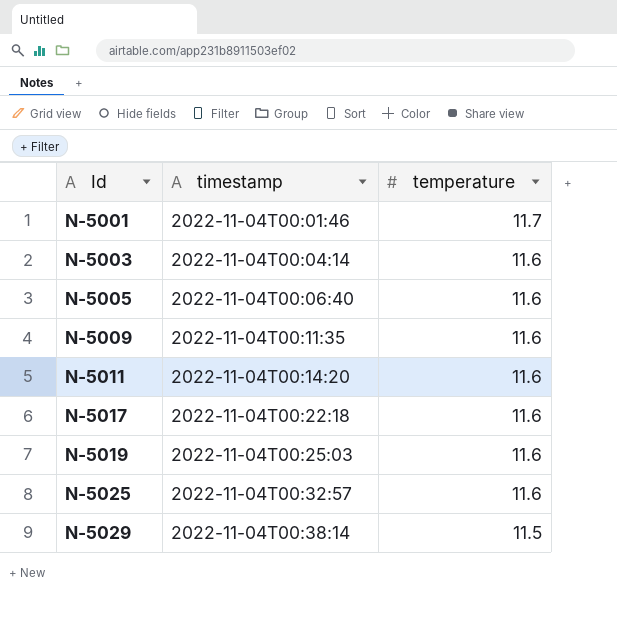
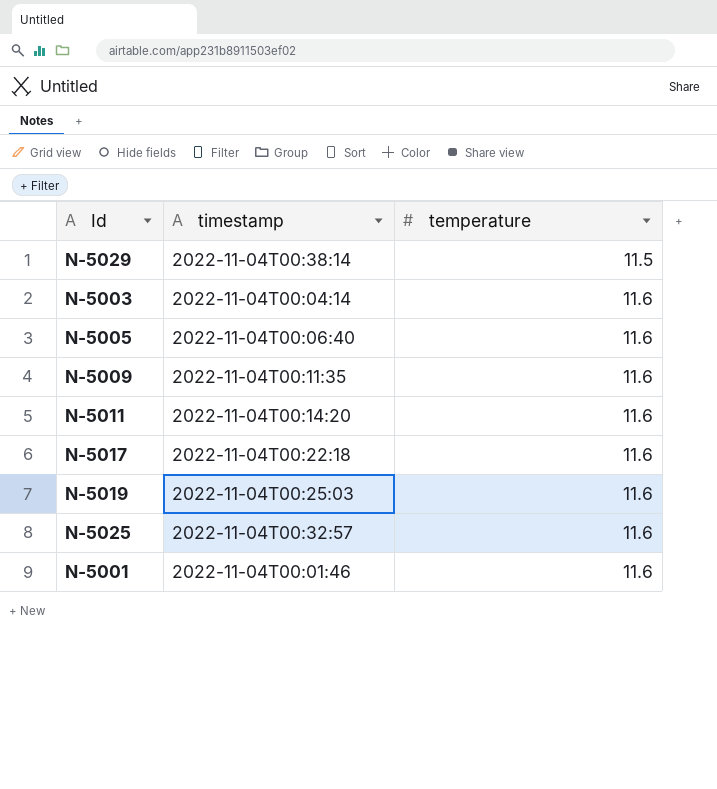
row order: Id ascending -> temperature ascending
N-5001 | temperature: 11.7 -> 11.6

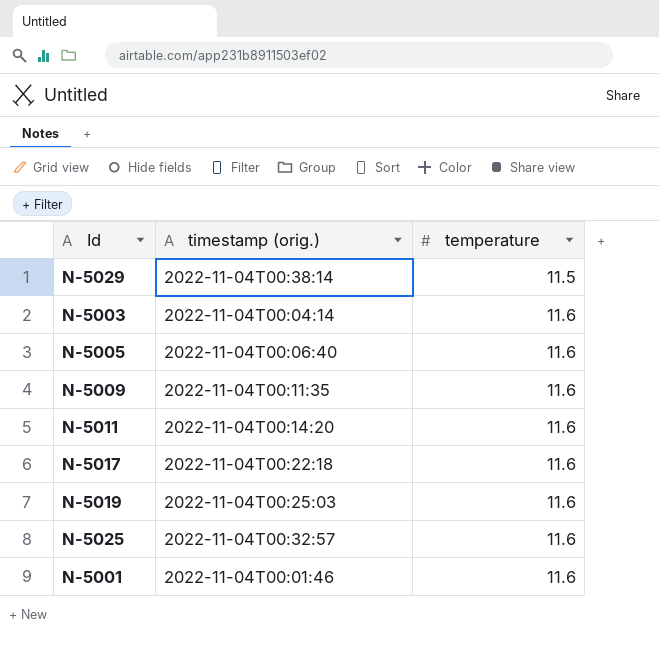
column name: timestamp -> timestamp (orig.)

